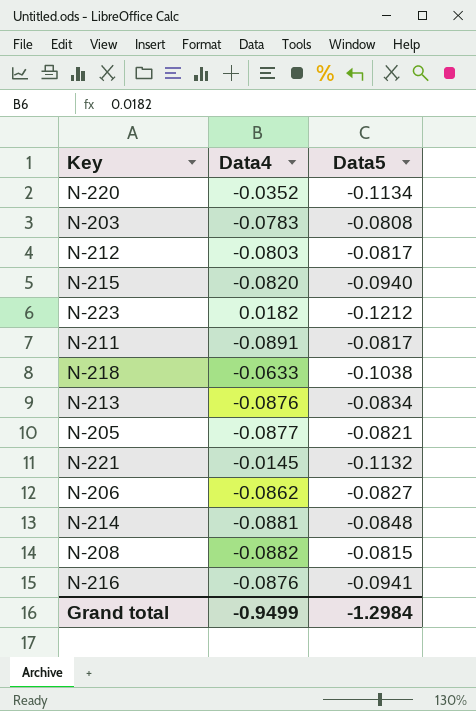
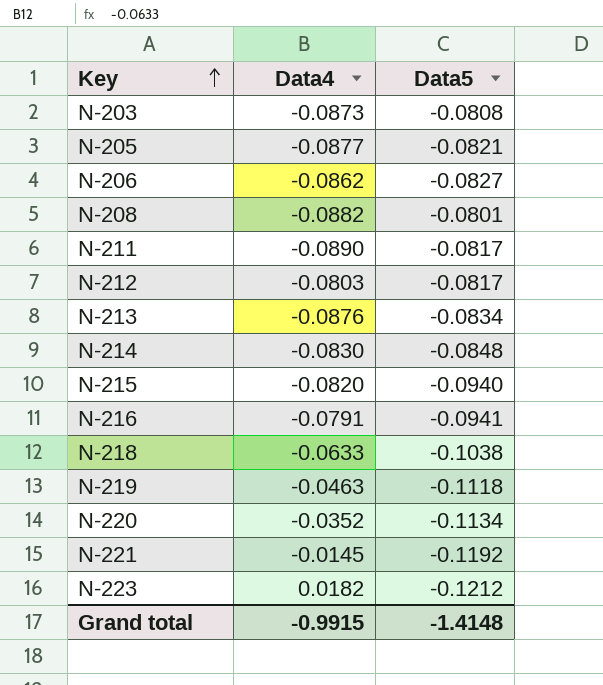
row order: none -> Key ascending
N-203 | Data4: -0.0783 -> -0.0873
N-208 | Data5: -0.0815 -> -0.0801
N-211 | Data4: -0.0891 -> -0.0890
N-214 | Data4: -0.0881 -> -0.0830
N-216 | Data4: -0.0876 -> -0.0791
row N-219: none -> -0.0463 | -0.1118
N-221 | Data5: -0.1132 -> -0.1192
Grand total | Data4: -0.9499 -> -0.9915
Grand total | Data5: -1.2984 -> -1.4148

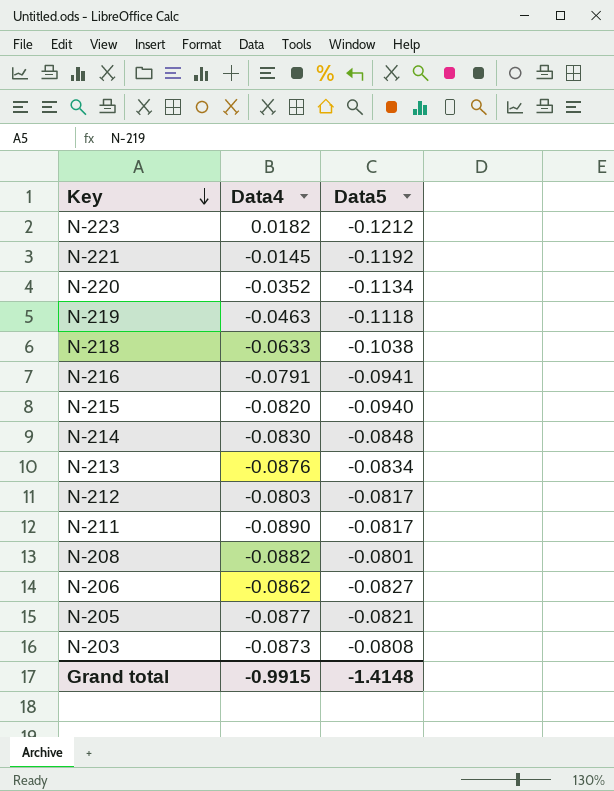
row order: Key ascending -> Key descending

